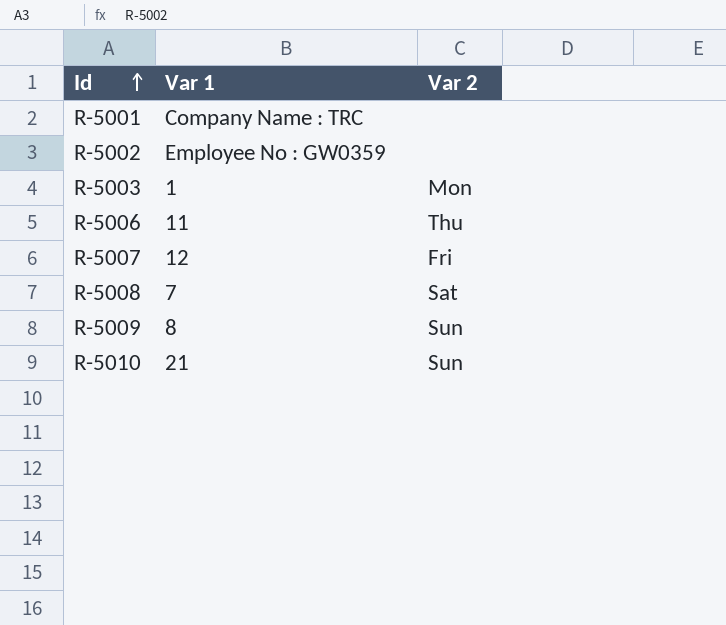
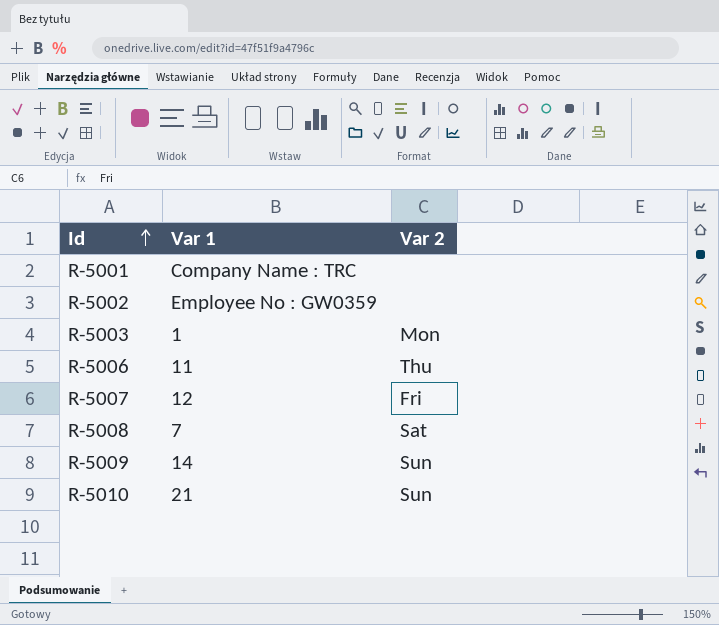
R-5009 | Var 1: 8 -> 14

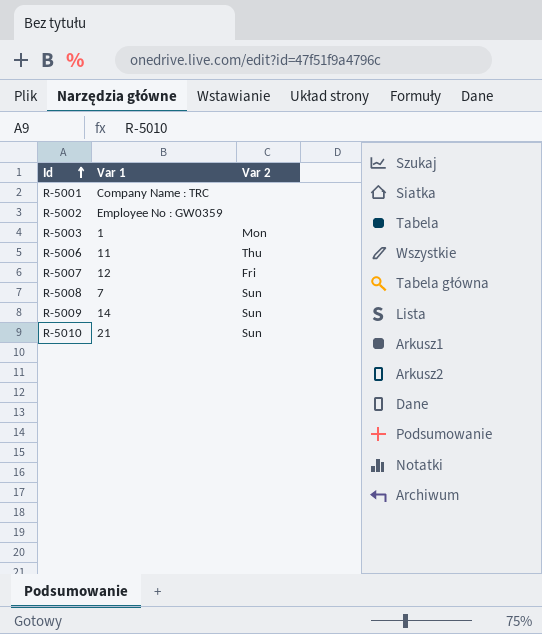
R-5008 | Var 2: Sat -> Sun

